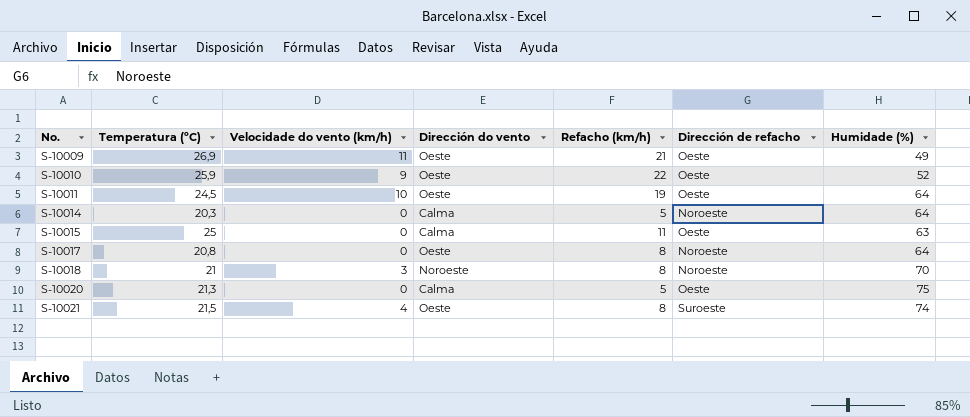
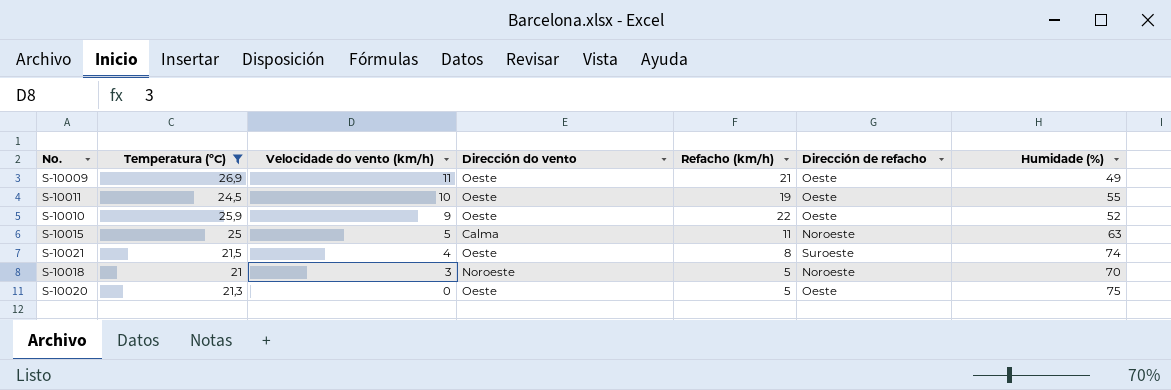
filter: none -> Temperatura (ºC) >= 21
row order: No. ascending -> Velocidade do vento (km/h) descending
S-10011 | Humidade (%): 64 -> 55
S-10015 | Velocidade do vento (km/h): 0 -> 5
S-10015 | Dirección de refacho: Oeste -> Noroeste
S-10018 | Refacho (km/h): 8 -> 5
S-10020 | Dirección do vento: Calma -> Oeste

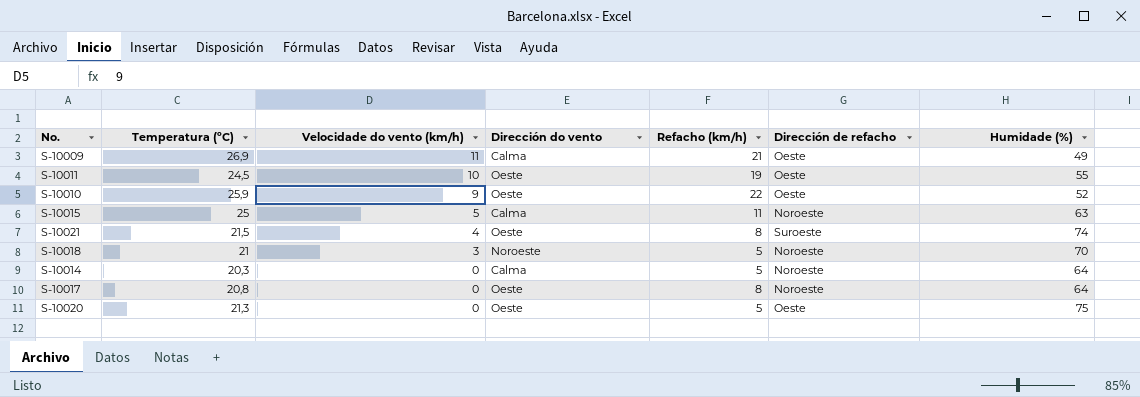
filter: Temperatura (ºC) >= 21 -> none
S-10009 | Dirección do vento: Oeste -> Calma

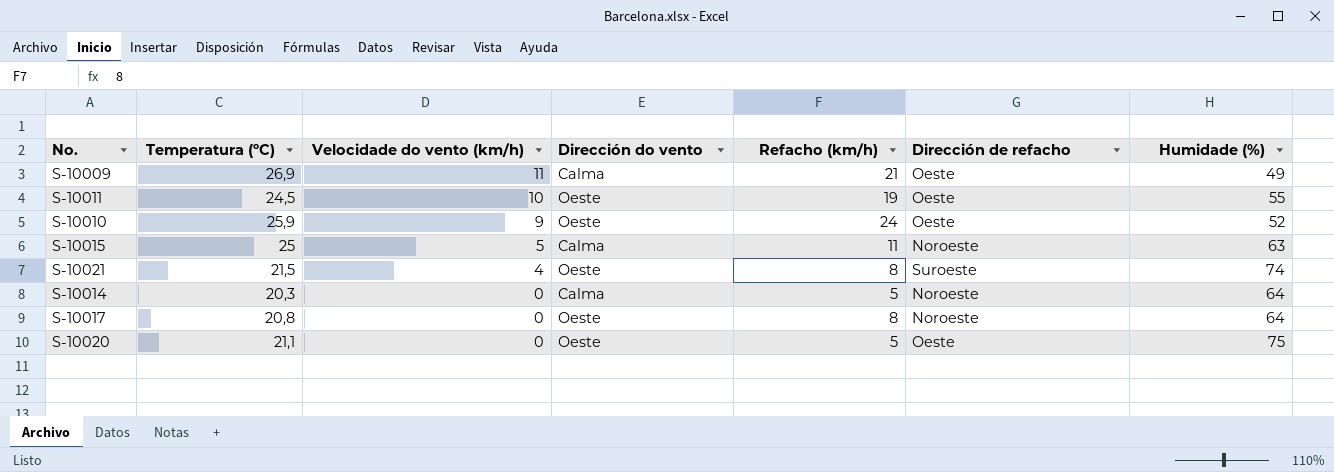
row S-10018: 21 | 3 | Noroeste | 5 | Noroeste | 70 -> none
S-10010 | Refacho (km/h): 22 -> 24
S-10020 | Temperatura (ºC): 21,3 -> 21,1

